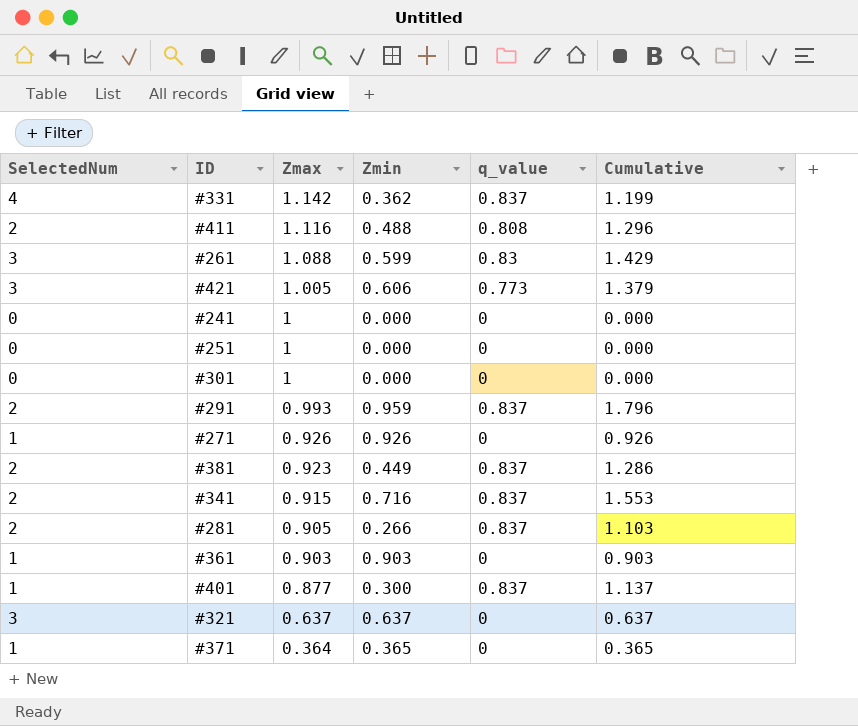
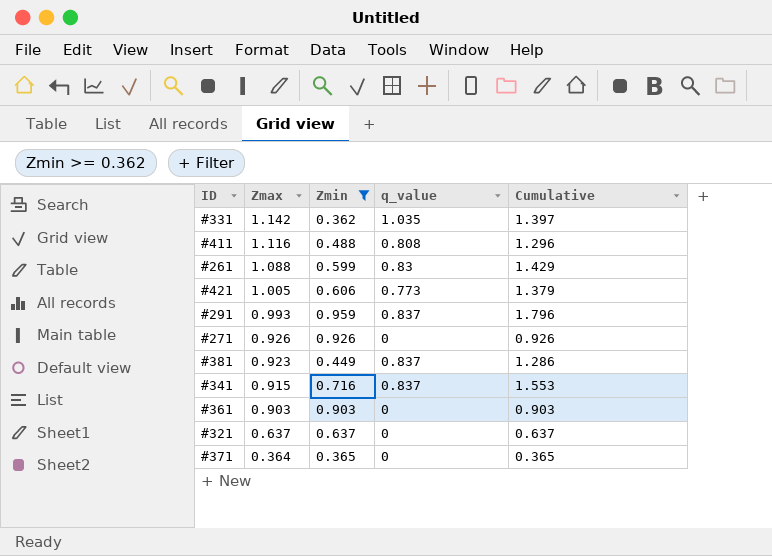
filter: none -> Zmin >= 0.362
column SelectedNum | position: 1 -> none
#331 | q_value: 0.837 -> 1.035
#331 | Cumulative: 1.199 -> 1.397

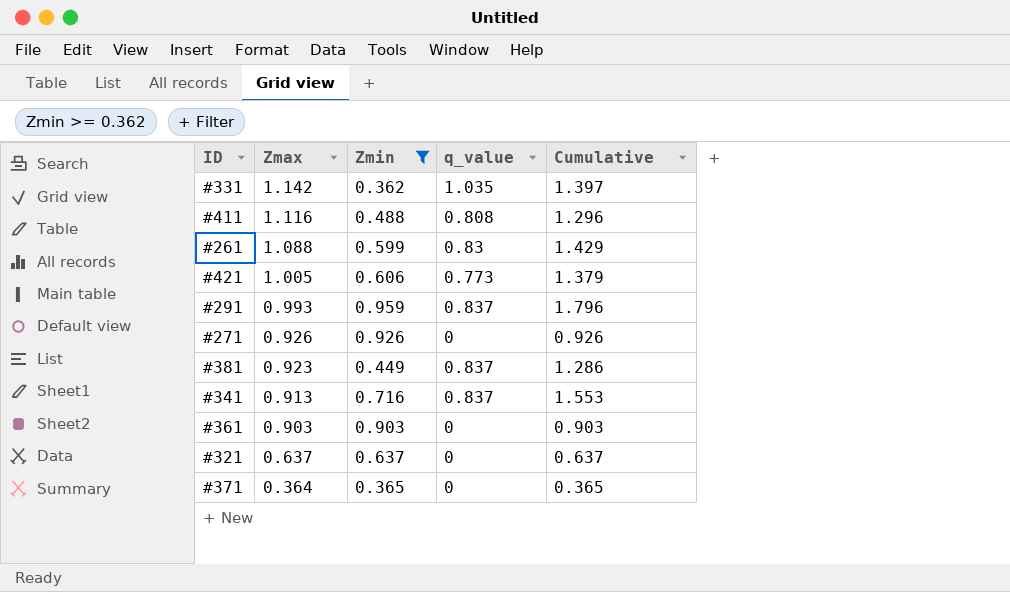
#341 | Zmax: 0.915 -> 0.913

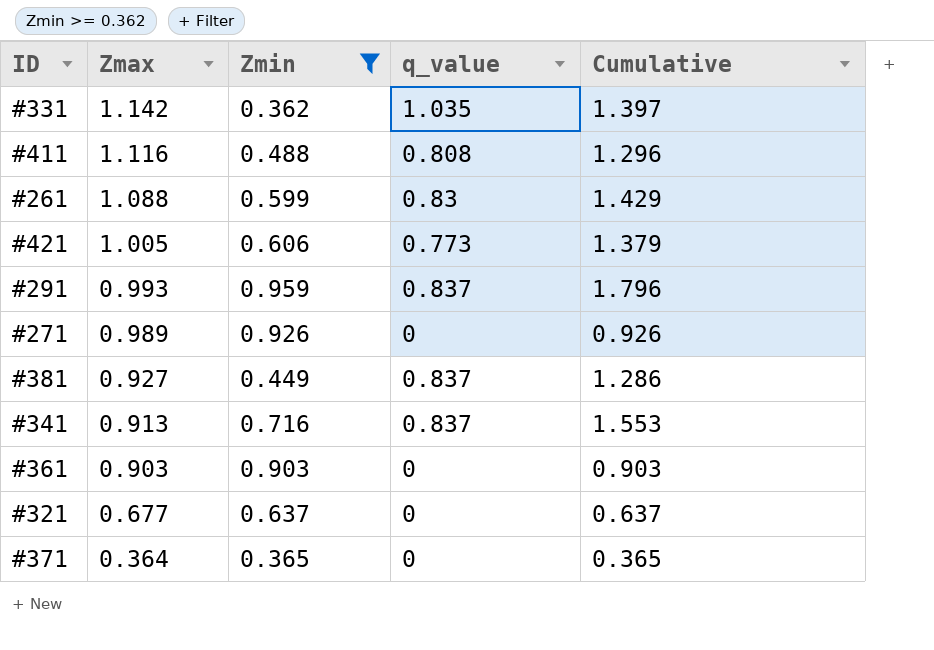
#271 | Zmax: 0.926 -> 0.989
#381 | Zmax: 0.923 -> 0.927
#321 | Zmax: 0.637 -> 0.677

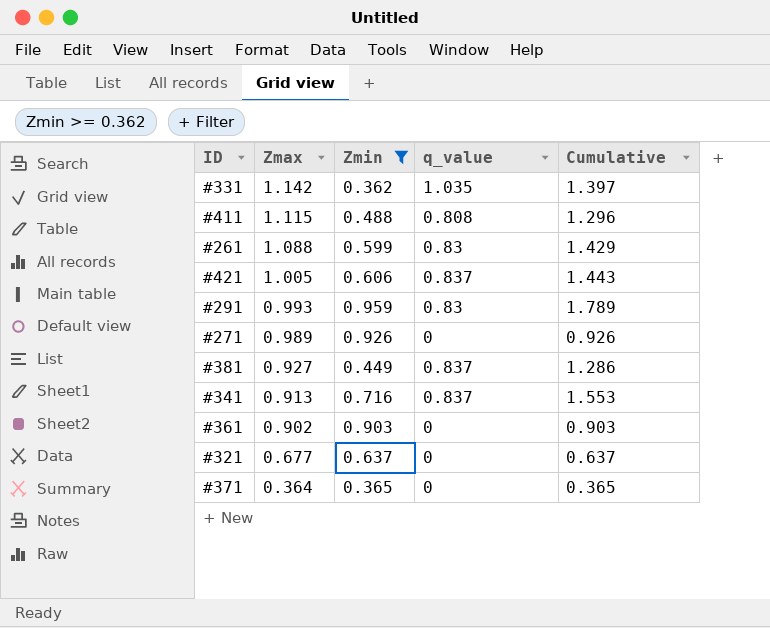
#411 | Zmax: 1.116 -> 1.115
#421 | q_value: 0.773 -> 0.837
#421 | Cumulative: 1.379 -> 1.443
#291 | q_value: 0.837 -> 0.83
#291 | Cumulative: 1.796 -> 1.789
#361 | Zmax: 0.903 -> 0.902

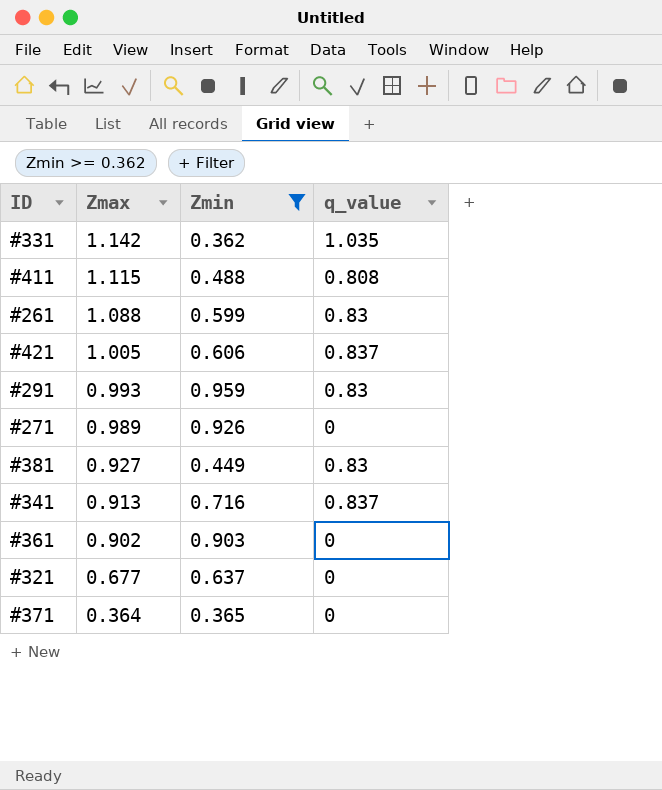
column Cumulative | formula: [Zmin] + [q_value] -> none
#381 | q_value: 0.837 -> 0.83

